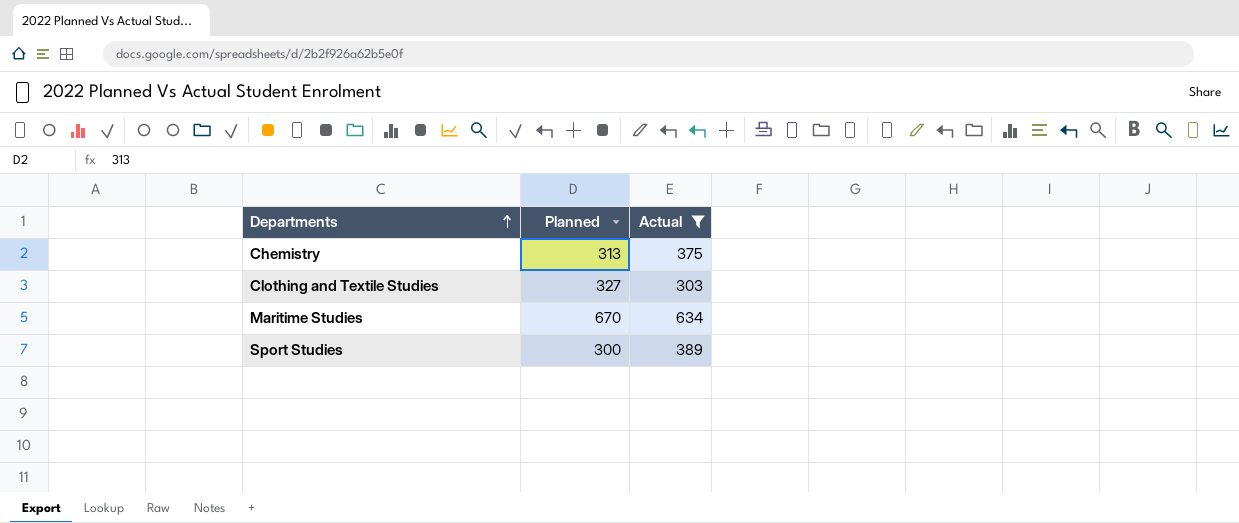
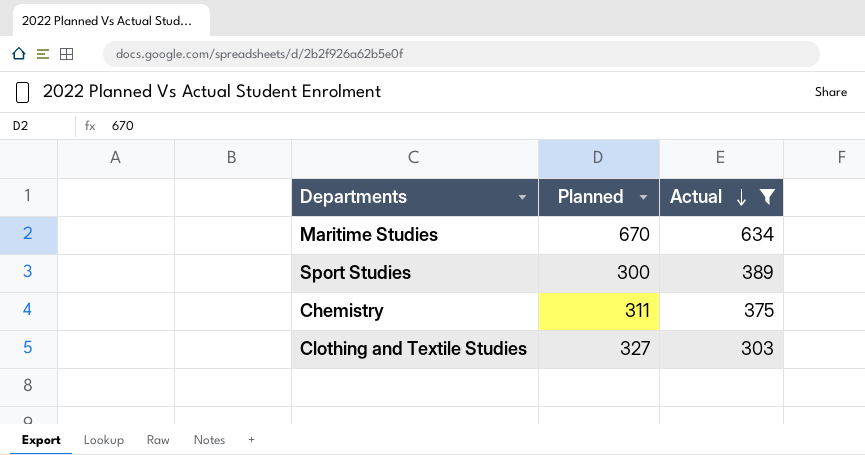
row order: Departments ascending -> Actual descending
Chemistry | Planned: 313 -> 311

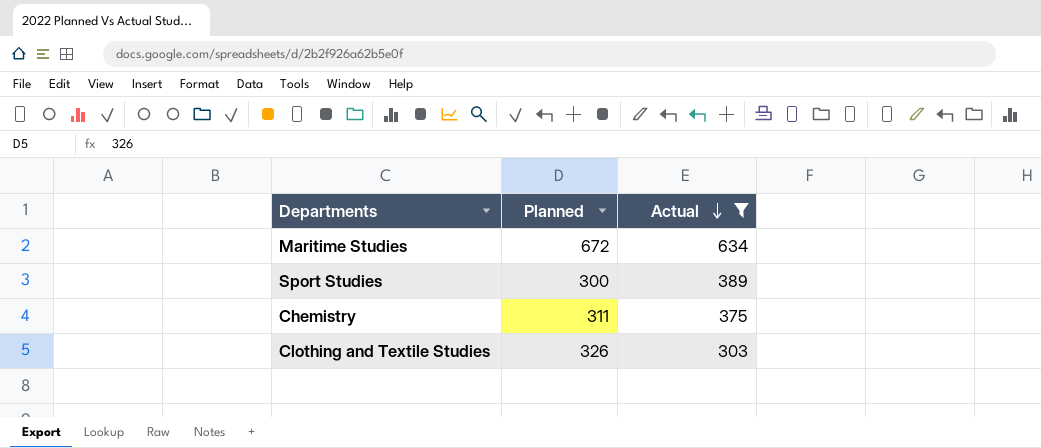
Maritime Studies | Planned: 670 -> 672
Clothing and Textile Studies | Planned: 327 -> 326

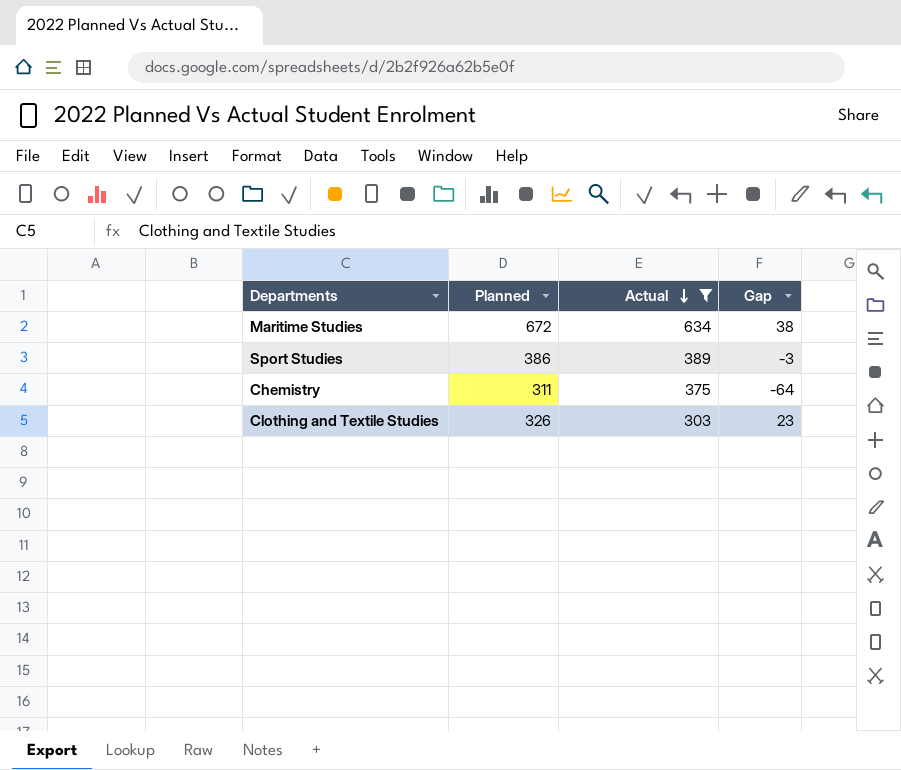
column Gap | formula: none -> [Planned] - [Actual]
Sport Studies | Planned: 300 -> 386

